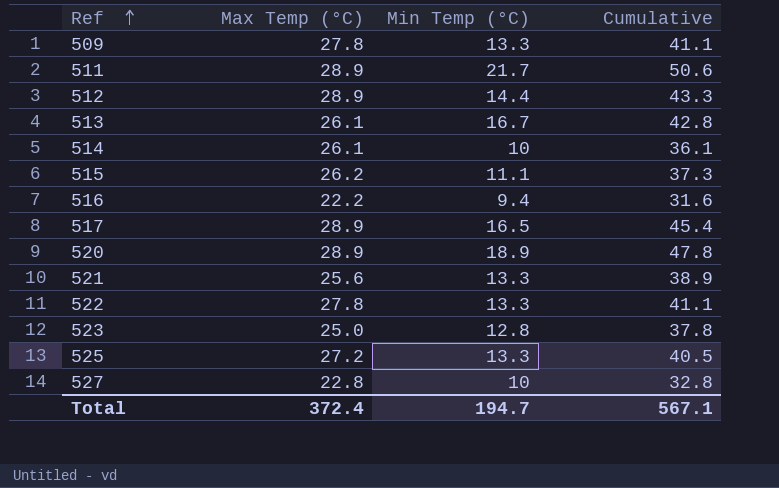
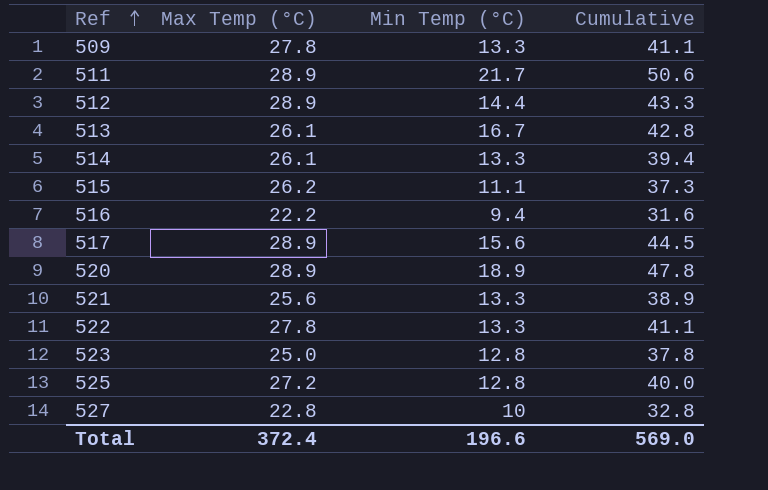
514 | Min Temp (°C): 10 -> 13.3
514 | Cumulative: 36.1 -> 39.4
517 | Min Temp (°C): 16.5 -> 15.6
517 | Cumulative: 45.4 -> 44.5
525 | Min Temp (°C): 13.3 -> 12.8
525 | Cumulative: 40.5 -> 40.0
Total | Min Temp (°C): 194.7 -> 196.6
Total | Cumulative: 567.1 -> 569.0

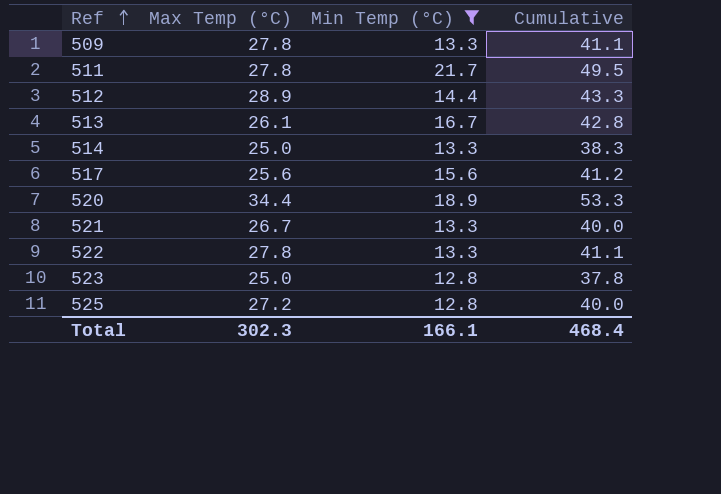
filter: none -> Min Temp (°C) >= 12.8
511 | Max Temp (°C): 28.9 -> 27.8
511 | Cumulative: 50.6 -> 49.5
514 | Max Temp (°C): 26.1 -> 25.0
514 | Cumulative: 39.4 -> 38.3
517 | Max Temp (°C): 28.9 -> 25.6
517 | Cumulative: 44.5 -> 41.2
520 | Max Temp (°C): 28.9 -> 34.4
520 | Cumulative: 47.8 -> 53.3
521 | Max Temp (°C): 25.6 -> 26.7
521 | Cumulative: 38.9 -> 40.0
Total | Max Temp (°C): 372.4 -> 302.3
Total | Min Temp (°C): 196.6 -> 166.1
Total | Cumulative: 569.0 -> 468.4

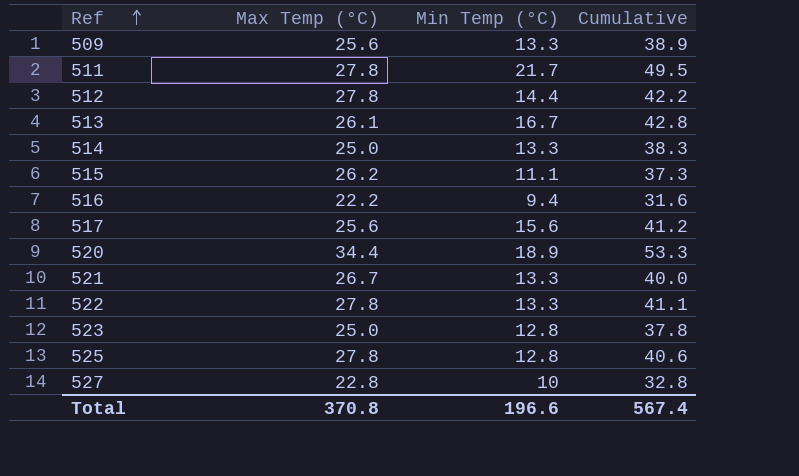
filter: Min Temp (°C) >= 12.8 -> none
509 | Max Temp (°C): 27.8 -> 25.6
509 | Cumulative: 41.1 -> 38.9
512 | Max Temp (°C): 28.9 -> 27.8
512 | Cumulative: 43.3 -> 42.2
525 | Max Temp (°C): 27.2 -> 27.8
525 | Cumulative: 40.0 -> 40.6
Total | Max Temp (°C): 302.3 -> 370.8
Total | Min Temp (°C): 166.1 -> 196.6
Total | Cumulative: 468.4 -> 567.4

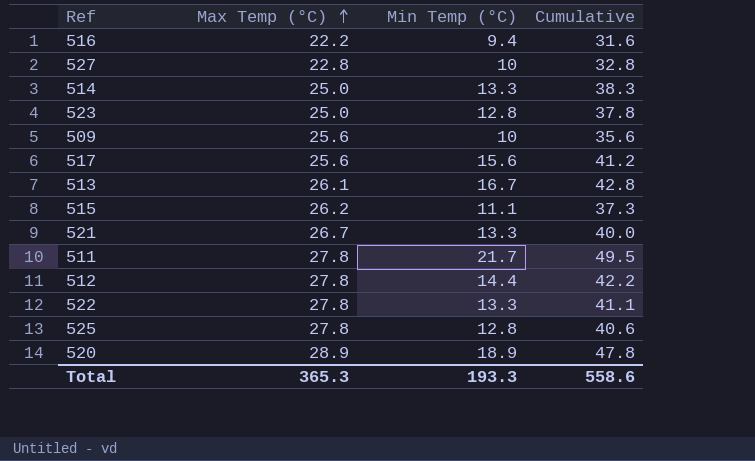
row order: Ref ascending -> Max Temp (°C) ascending
509 | Min Temp (°C): 13.3 -> 10
509 | Cumulative: 38.9 -> 35.6
520 | Max Temp (°C): 34.4 -> 28.9
520 | Cumulative: 53.3 -> 47.8
Total | Max Temp (°C): 370.8 -> 365.3
Total | Min Temp (°C): 196.6 -> 193.3
Total | Cumulative: 567.4 -> 558.6

